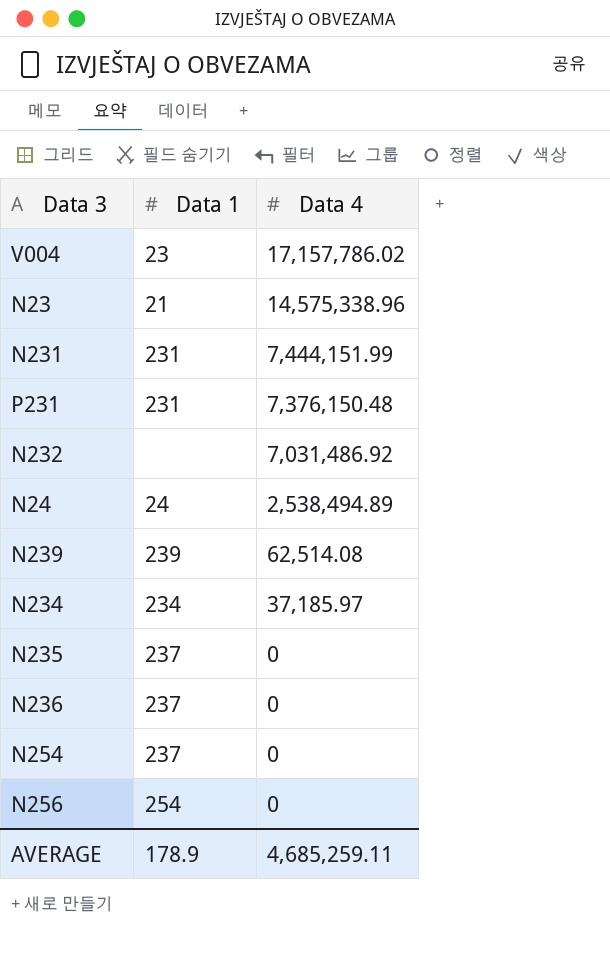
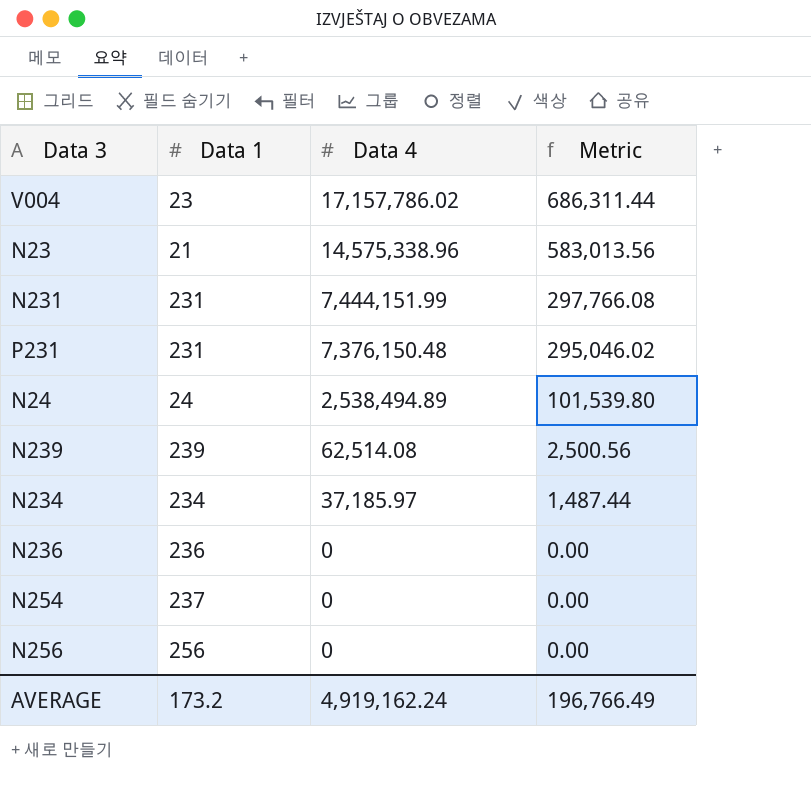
column Metric | formula: none -> [Data 4] * 0.04
row N232: none | 7,031,486.92 -> none
row N235: 237 | 0 -> none
N236 | Data 1: 237 -> 236
N256 | Data 1: 254 -> 256
AVERAGE | Data 1: 178.9 -> 173.2
AVERAGE | Data 4: 4,685,259.11 -> 4,919,162.24

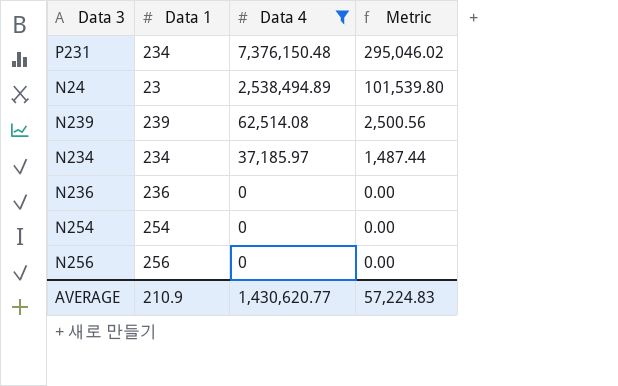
filter: none -> Data 4 <= 7,376,150.48
P231 | Data 1: 231 -> 234
N24 | Data 1: 24 -> 23
N254 | Data 1: 237 -> 254
AVERAGE | Data 1: 173.2 -> 210.9
AVERAGE | Data 4: 4,919,162.24 -> 1,430,620.77
AVERAGE | Metric: 196,766.49 -> 57,224.83

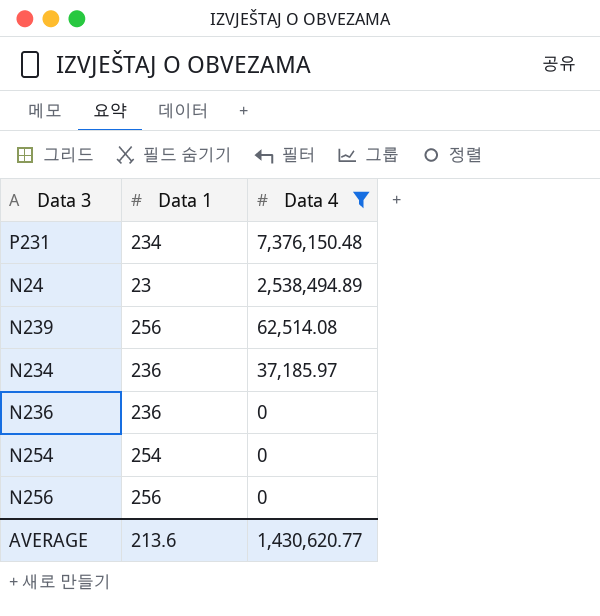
column Metric | formula: [Data 4] * 0.04 -> none
N239 | Data 1: 239 -> 256
N234 | Data 1: 234 -> 236
AVERAGE | Data 1: 210.9 -> 213.6

